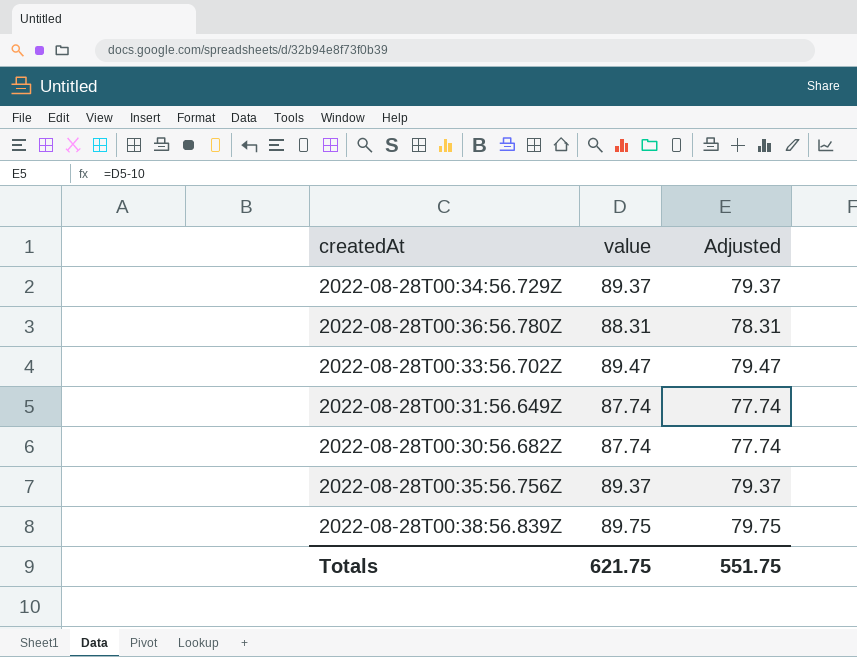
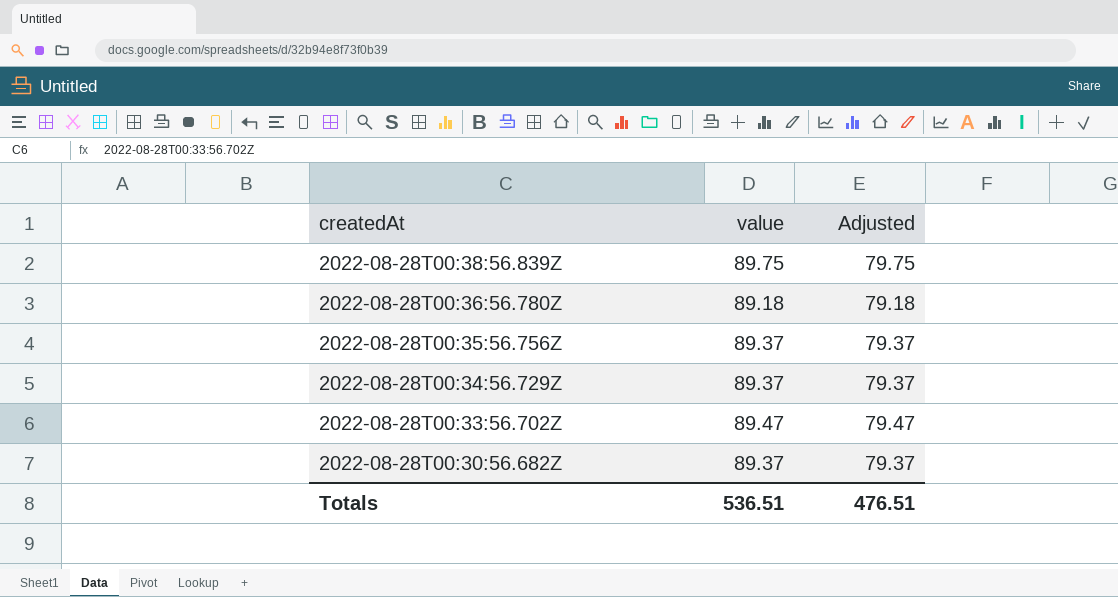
row order: none -> createdAt descending
row 2022-08-28T00:31:56.649Z: 87.74 | 77.74 -> none
2022-08-28T00:36:56.780Z | value: 88.31 -> 89.18
2022-08-28T00:36:56.780Z | Adjusted: 78.31 -> 79.18
2022-08-28T00:30:56.682Z | value: 87.74 -> 89.37
2022-08-28T00:30:56.682Z | Adjusted: 77.74 -> 79.37
Totals | value: 621.75 -> 536.51
Totals | Adjusted: 551.75 -> 476.51

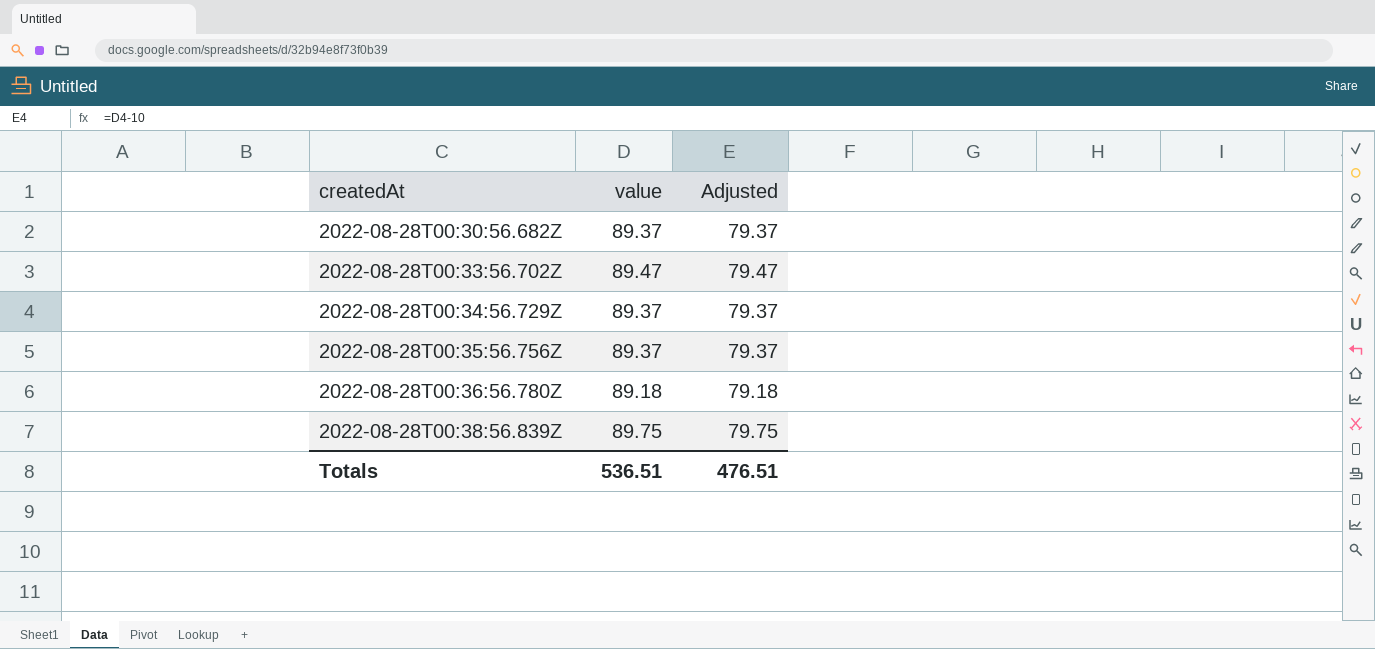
row order: createdAt descending -> createdAt ascending

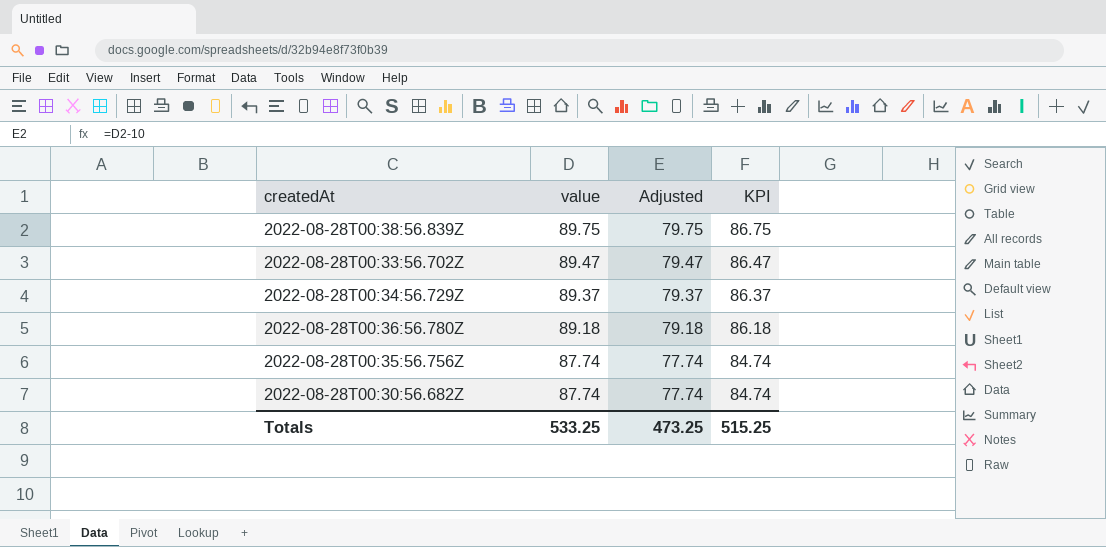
row order: createdAt ascending -> value descending
column KPI | formula: none -> [value] - 3
2022-08-28T00:35:56.756Z | value: 89.37 -> 87.74
2022-08-28T00:35:56.756Z | Adjusted: 79.37 -> 77.74
2022-08-28T00:30:56.682Z | value: 89.37 -> 87.74
2022-08-28T00:30:56.682Z | Adjusted: 79.37 -> 77.74
Totals | value: 536.51 -> 533.25
Totals | Adjusted: 476.51 -> 473.25

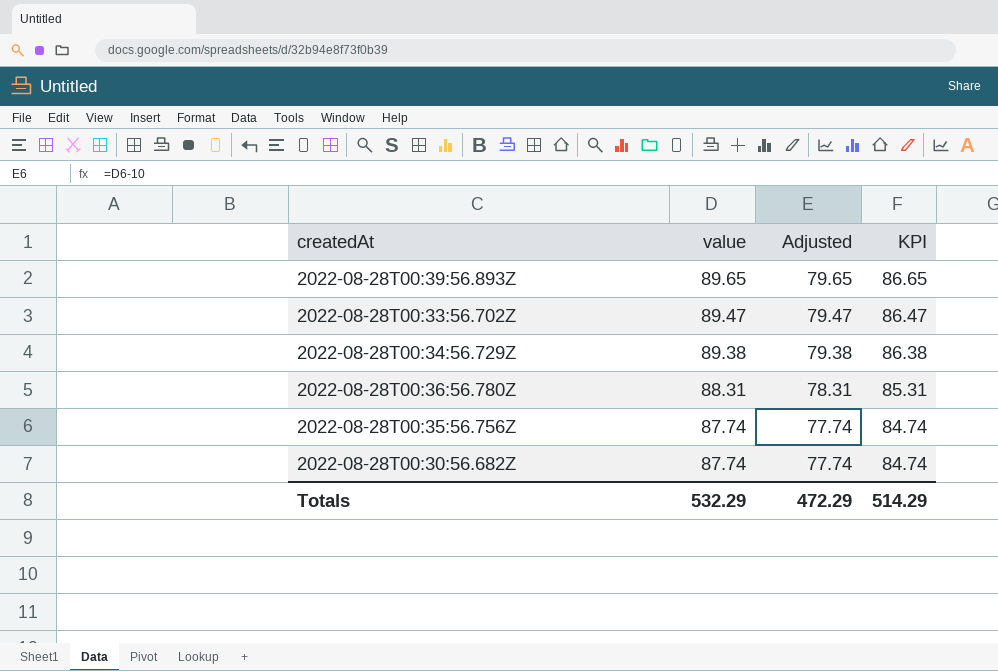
row 2022-08-28T00:38:56.839Z: 89.75 | 79.75 | 86.75 -> none
row 2022-08-28T00:39:56.893Z: none -> 89.65 | 79.65 | 86.65
2022-08-28T00:34:56.729Z | value: 89.37 -> 89.38
2022-08-28T00:34:56.729Z | Adjusted: 79.37 -> 79.38
2022-08-28T00:34:56.729Z | KPI: 86.37 -> 86.38
2022-08-28T00:36:56.780Z | value: 89.18 -> 88.31
2022-08-28T00:36:56.780Z | Adjusted: 79.18 -> 78.31
2022-08-28T00:36:56.780Z | KPI: 86.18 -> 85.31
Totals | value: 533.25 -> 532.29
Totals | Adjusted: 473.25 -> 472.29
Totals | KPI: 515.25 -> 514.29

